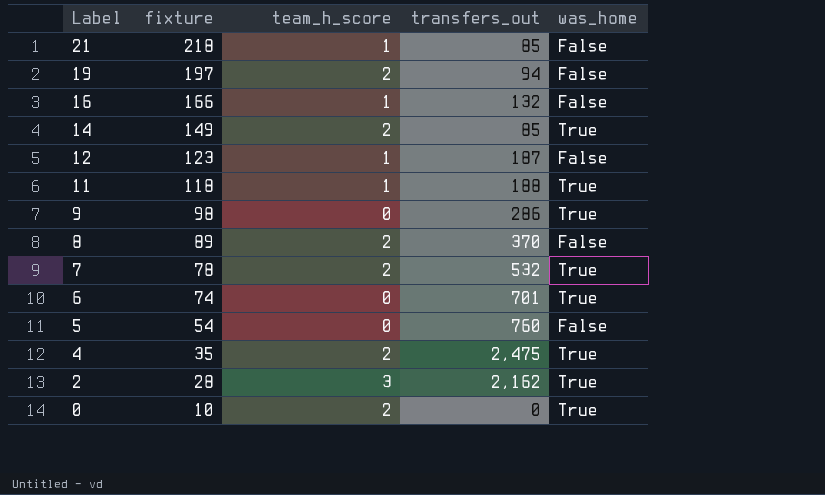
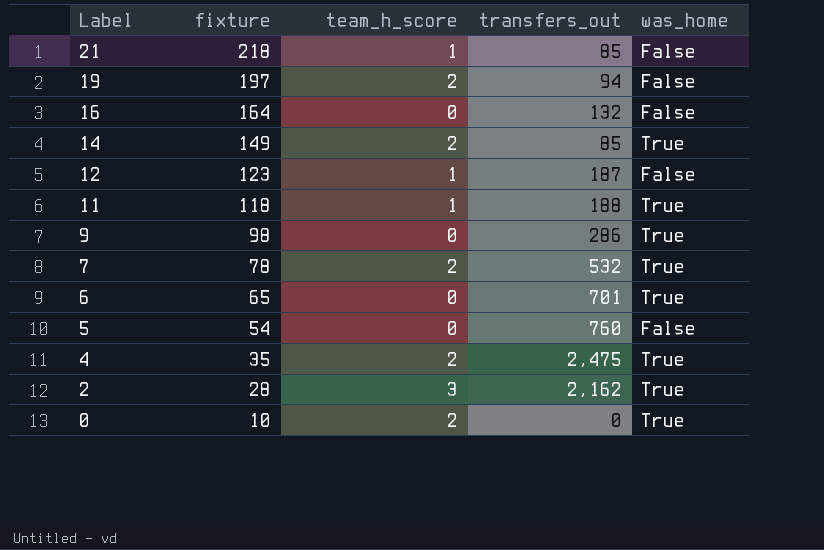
row 8: 89 | 2 | 370 | False -> none
16 | fixture: 166 -> 164
16 | team_h_score: 1 -> 0
6 | fixture: 74 -> 65

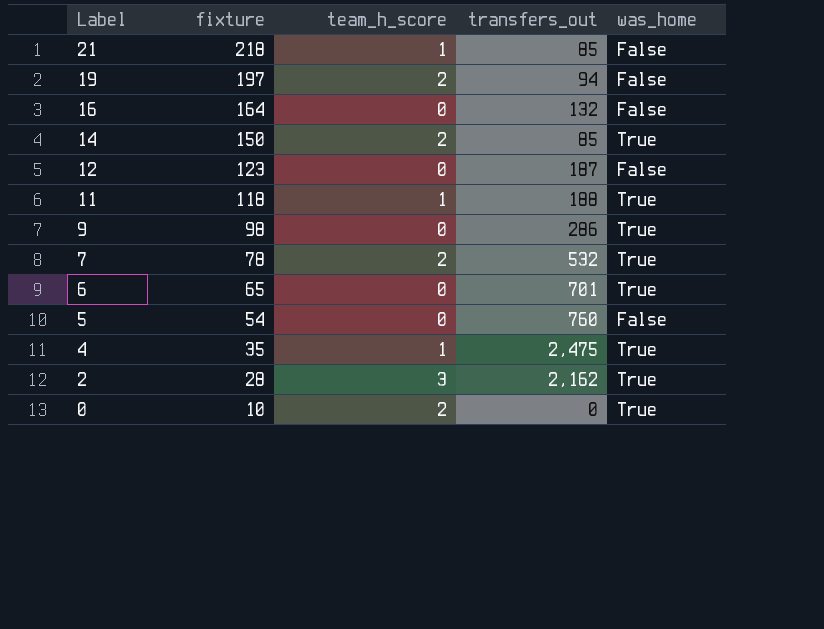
14 | fixture: 149 -> 150
12 | team_h_score: 1 -> 0
4 | team_h_score: 2 -> 1

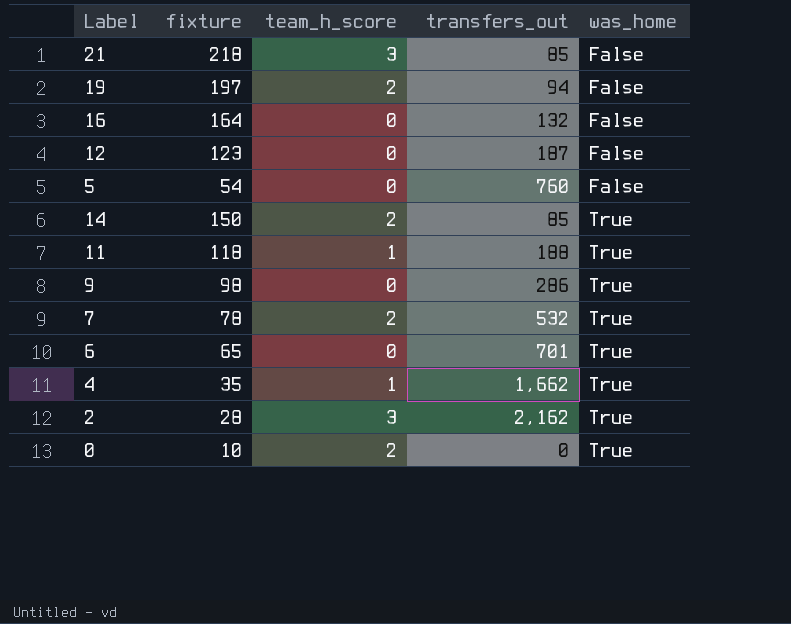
row order: Label descending -> was_home ascending
21 | team_h_score: 1 -> 3
4 | transfers_out: 2,475 -> 1,662

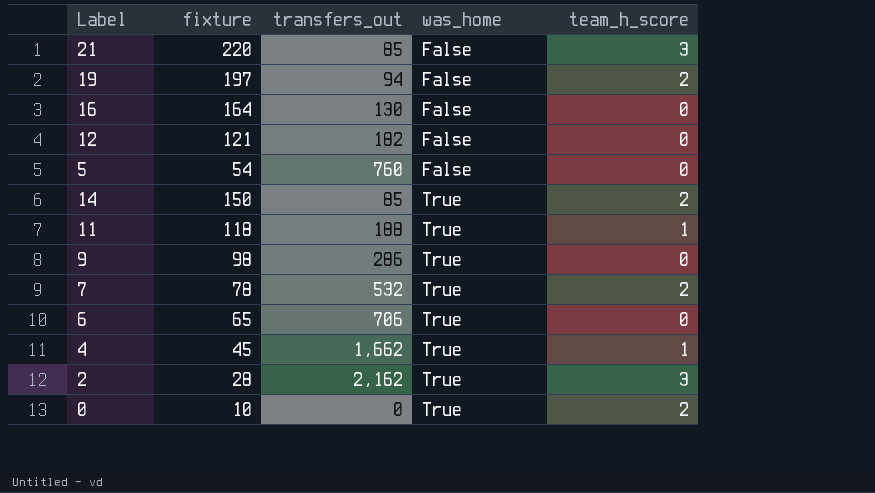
column team_h_score | position: 3 -> 5
21 | fixture: 218 -> 220
16 | transfers_out: 132 -> 130
12 | fixture: 123 -> 121
12 | transfers_out: 187 -> 182
6 | transfers_out: 701 -> 706
4 | fixture: 35 -> 45

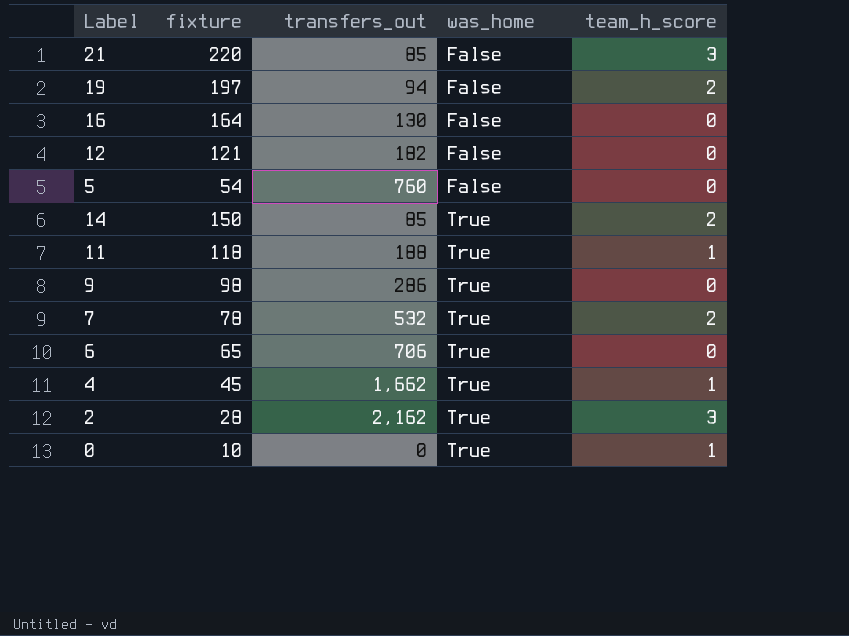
0 | team_h_score: 2 -> 1

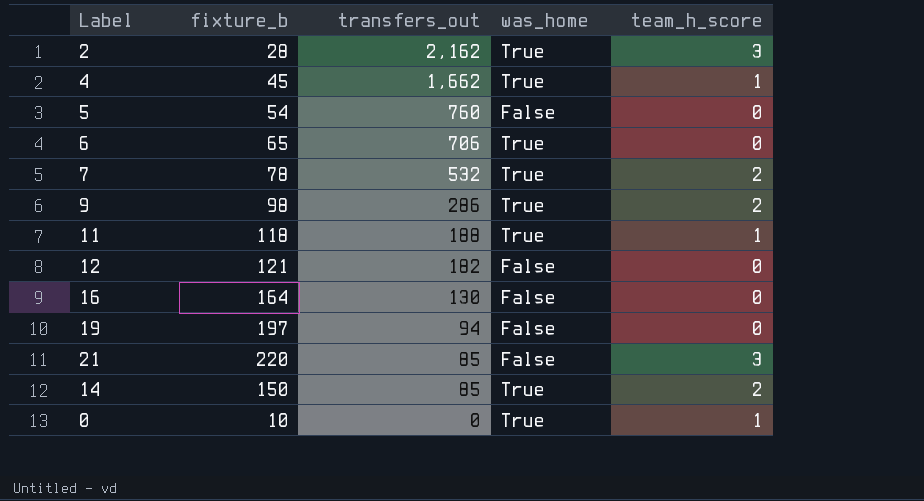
row order: was_home ascending -> transfers_out descending
column name: fixture -> fixture_b
9 | team_h_score: 0 -> 2
19 | team_h_score: 2 -> 0

